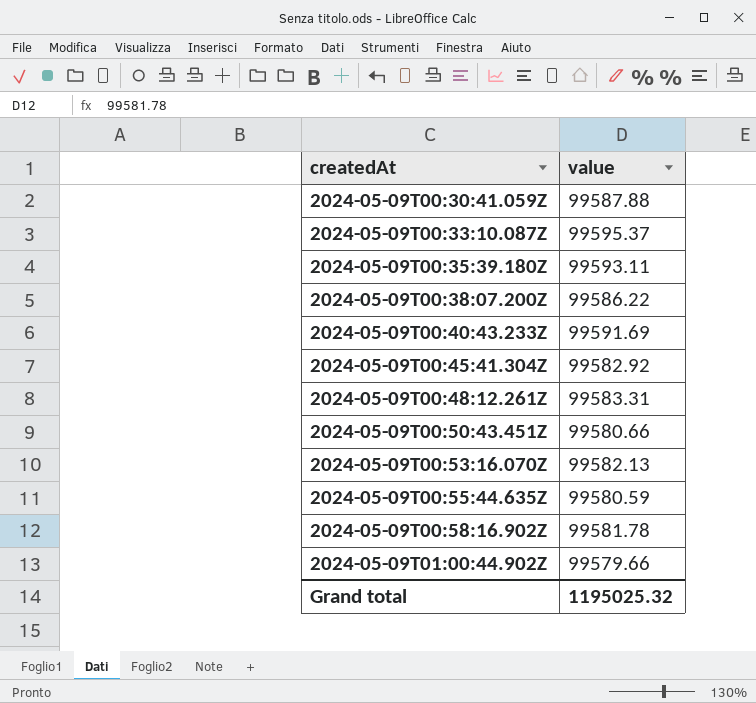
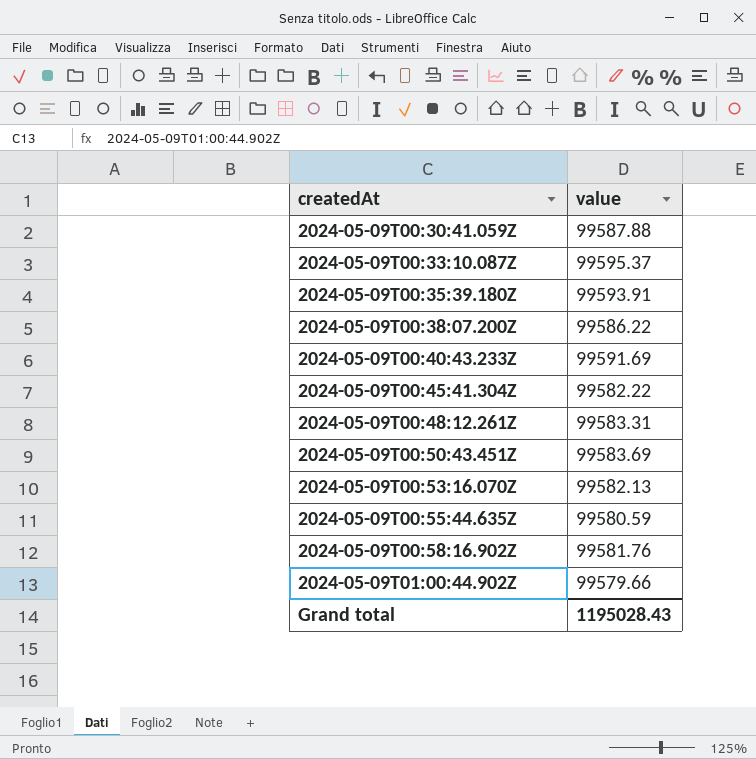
2024-05-09T00:35:39.180Z | value: 99593.11 -> 99593.91
2024-05-09T00:45:41.304Z | value: 99582.92 -> 99582.22
2024-05-09T00:50:43.451Z | value: 99580.66 -> 99583.69
2024-05-09T00:58:16.902Z | value: 99581.78 -> 99581.76
Grand total | value: 1195025.32 -> 1195028.43

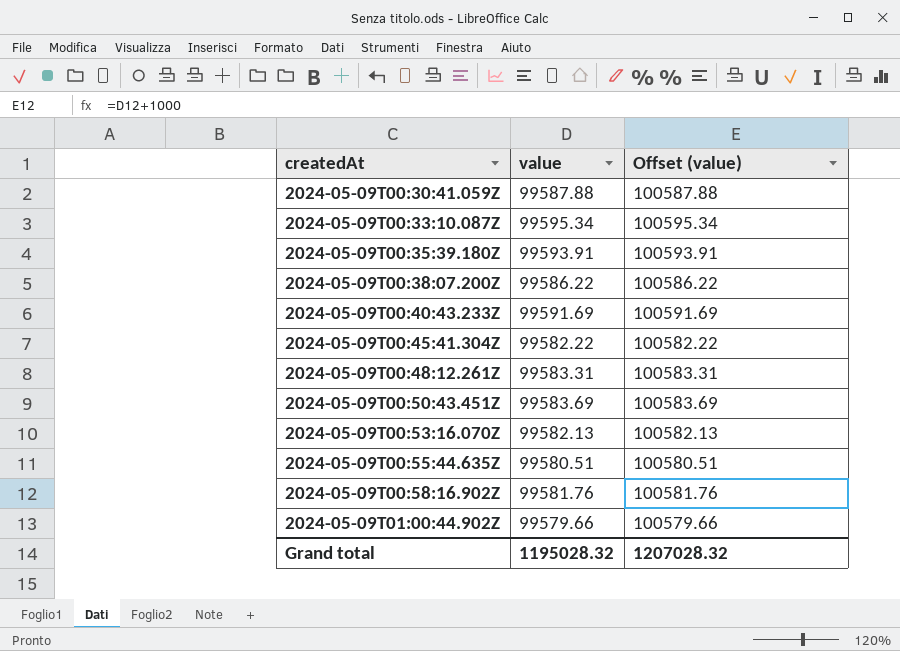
column Offset (value) | formula: none -> [value] + 1000
2024-05-09T00:33:10.087Z | value: 99595.37 -> 99595.34
2024-05-09T00:55:44.635Z | value: 99580.59 -> 99580.51
Grand total | value: 1195028.43 -> 1195028.32

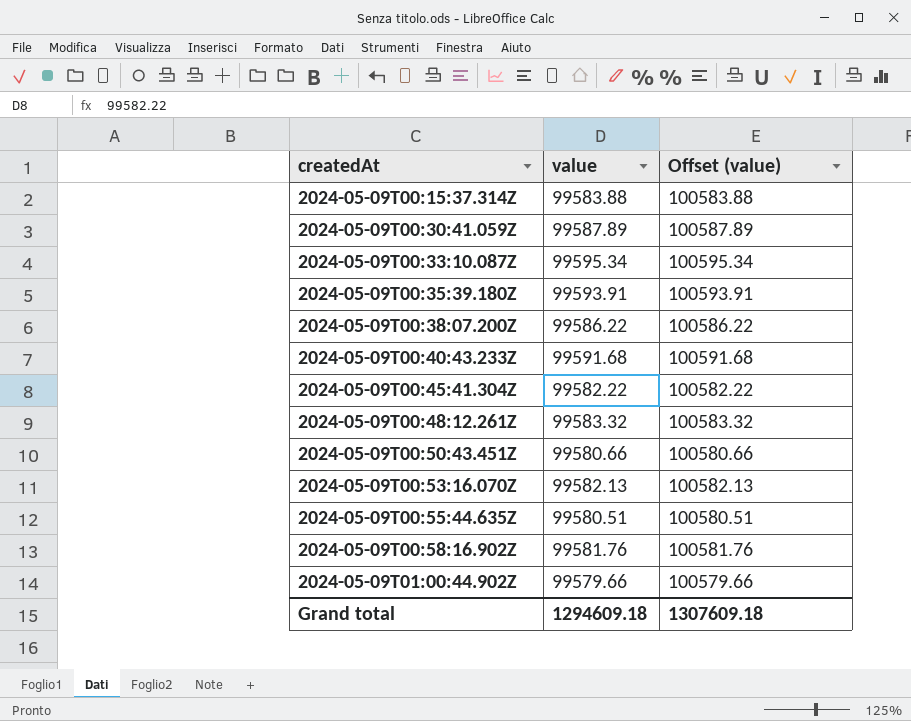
row 2024-05-09T00:15:37.314Z: none -> 99583.88 | 100583.88
2024-05-09T00:30:41.059Z | value: 99587.88 -> 99587.89
2024-05-09T00:30:41.059Z | Offset (value): 100587.88 -> 100587.89
2024-05-09T00:40:43.233Z | value: 99591.69 -> 99591.68
2024-05-09T00:40:43.233Z | Offset (value): 100591.69 -> 100591.68
2024-05-09T00:48:12.261Z | value: 99583.31 -> 99583.32
2024-05-09T00:48:12.261Z | Offset (value): 100583.31 -> 100583.32
2024-05-09T00:50:43.451Z | value: 99583.69 -> 99580.66
2024-05-09T00:50:43.451Z | Offset (value): 100583.69 -> 100580.66
Grand total | value: 1195028.32 -> 1294609.18
Grand total | Offset (value): 1207028.32 -> 1307609.18

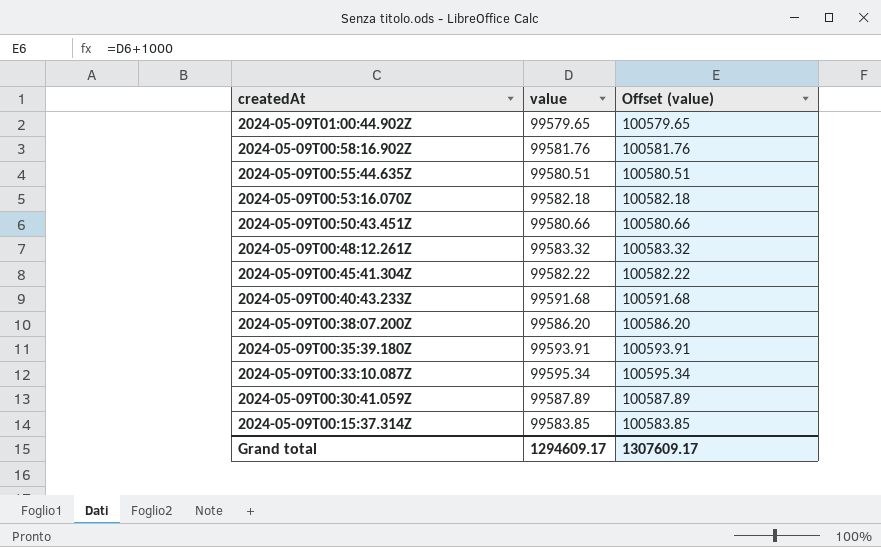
row order: createdAt ascending -> createdAt descending
2024-05-09T01:00:44.902Z | value: 99579.66 -> 99579.65
2024-05-09T01:00:44.902Z | Offset (value): 100579.66 -> 100579.65
2024-05-09T00:53:16.070Z | value: 99582.13 -> 99582.18
2024-05-09T00:53:16.070Z | Offset (value): 100582.13 -> 100582.18
2024-05-09T00:38:07.200Z | value: 99586.22 -> 99586.20
2024-05-09T00:38:07.200Z | Offset (value): 100586.22 -> 100586.20
2024-05-09T00:15:37.314Z | value: 99583.88 -> 99583.85
2024-05-09T00:15:37.314Z | Offset (value): 100583.88 -> 100583.85
Grand total | value: 1294609.18 -> 1294609.17
Grand total | Offset (value): 1307609.18 -> 1307609.17

